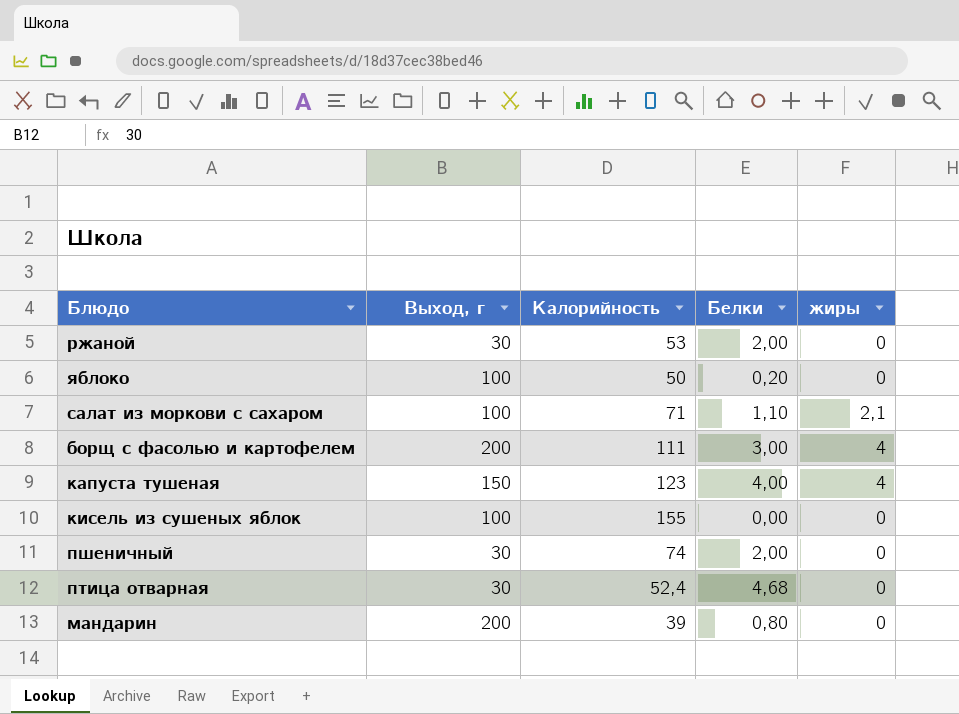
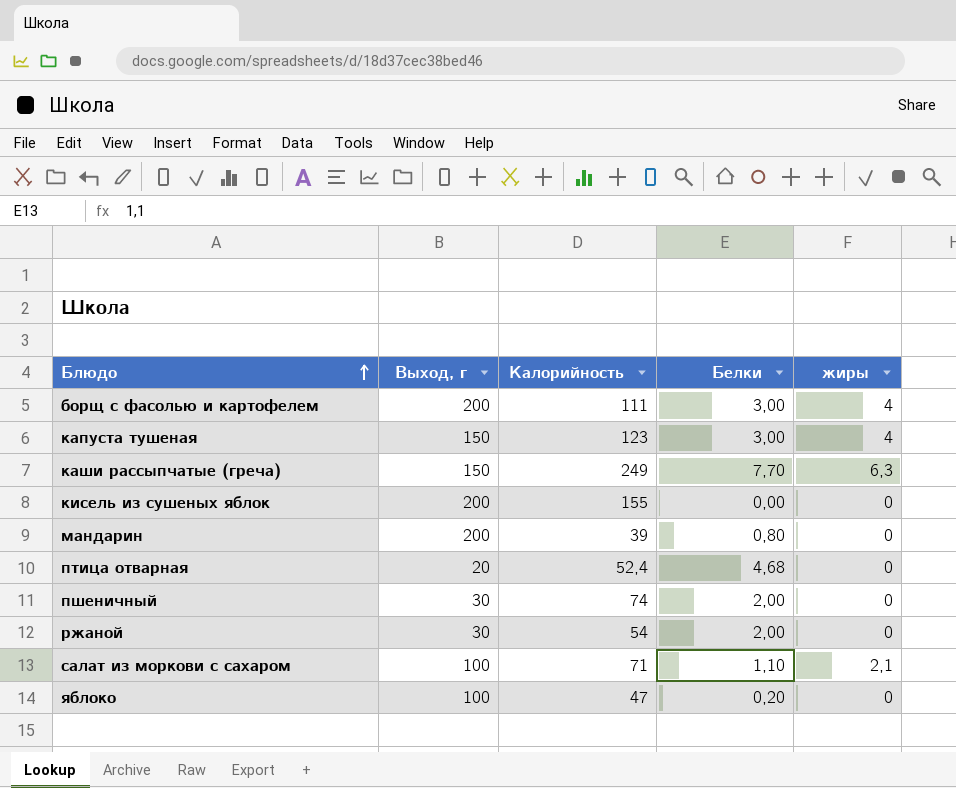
row order: none -> Блюдо ascending
капуста тушеная | Белки: 4,00 -> 3,00
row каши рассыпчатые (греча): none -> 150 | 249 | 7,70 | 6,3
кисель из сушеных яблок | Выход, г: 100 -> 200
птица отварная | Выход, г: 30 -> 20
ржаной | Калорийность: 53 -> 54
яблоко | Калорийность: 50 -> 47

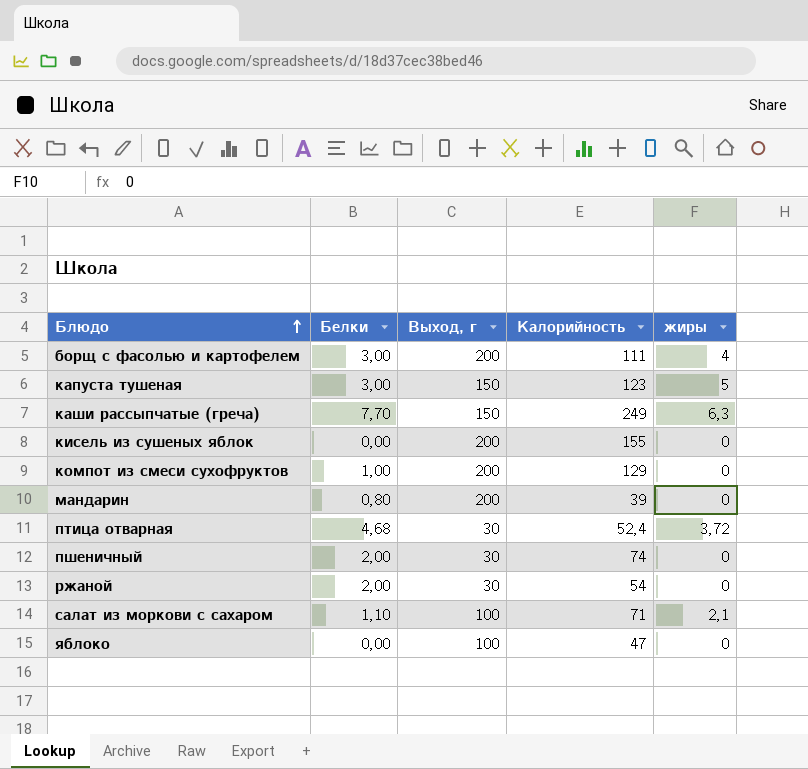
column Белки | position: 4 -> 2
капуста тушеная | жиры: 4 -> 5
row компот из смеси сухофруктов: none -> 1,00 | 200 | 129 | 0
птица отварная | Выход, г: 20 -> 30
птица отварная | жиры: 0 -> 3,72
яблоко | Белки: 0,20 -> 0,00

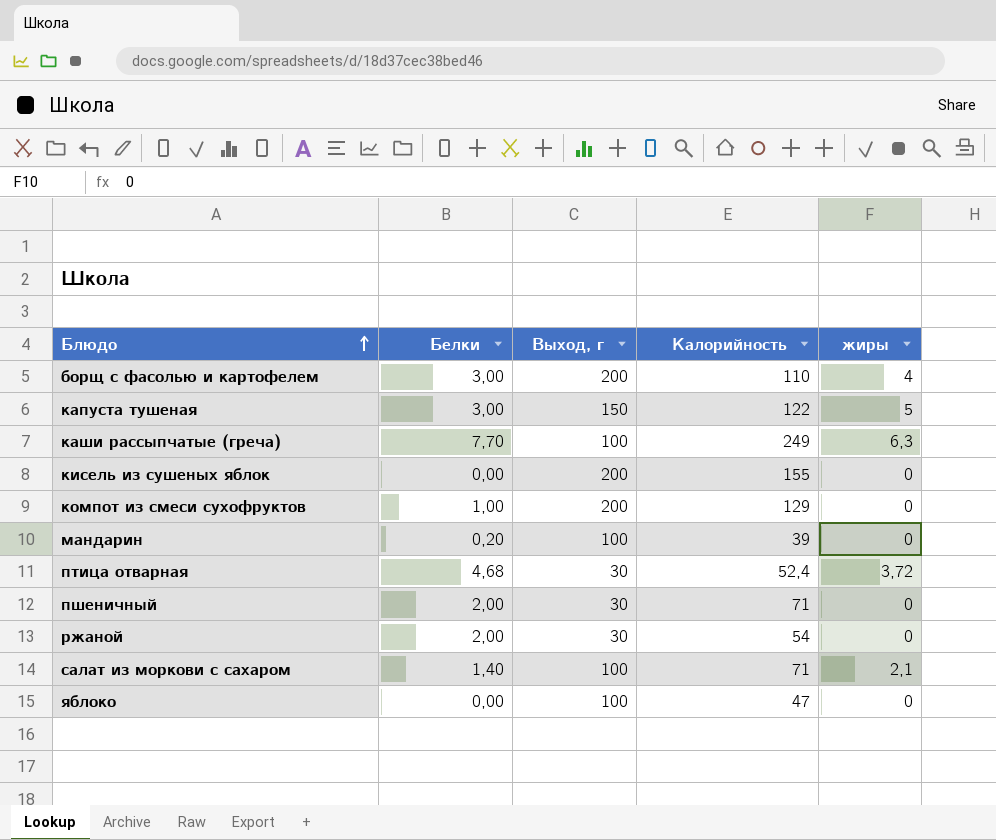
борщ с фасолью и картофелем | Калорийность: 111 -> 110
капуста тушеная | Калорийность: 123 -> 122
каши рассыпчатые (греча) | Выход, г: 150 -> 100
мандарин | Белки: 0,80 -> 0,20
мандарин | Выход, г: 200 -> 100
пшеничный | Калорийность: 74 -> 71
салат из моркови с сахаром | Белки: 1,10 -> 1,40

